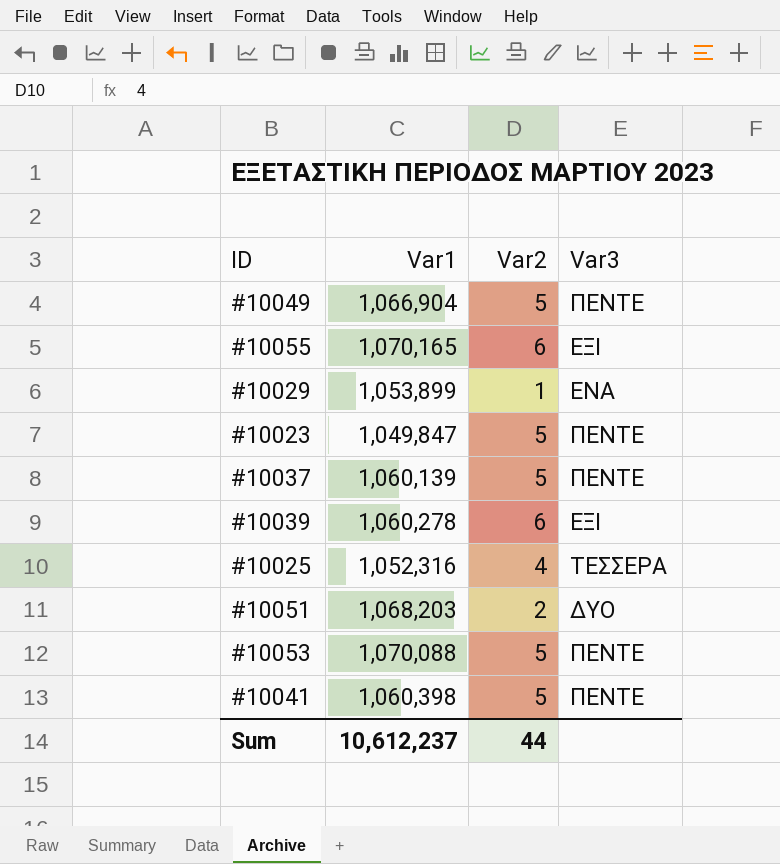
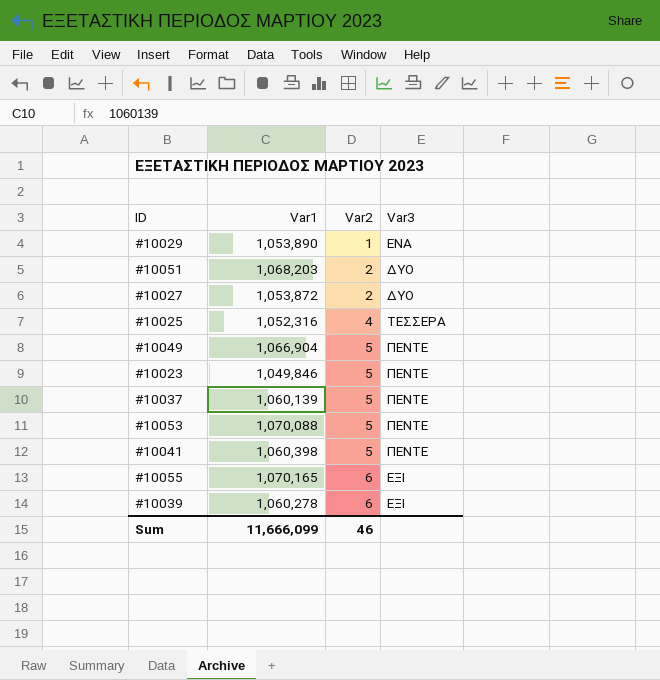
row order: none -> Var2 ascending
#10029 | Var1: 1,053,899 -> 1,053,890
row #10027: none -> 1,053,872 | 2 | ΔΥΟ
#10023 | Var1: 1,049,847 -> 1,049,846
Sum | Var1: 10,612,237 -> 11,666,099
Sum | Var2: 44 -> 46

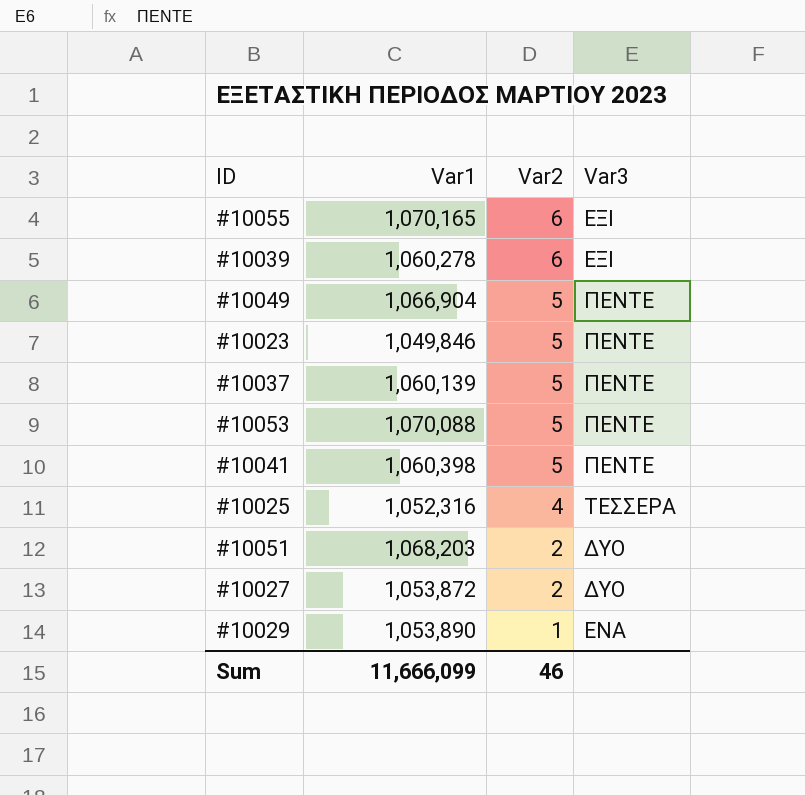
row order: Var2 ascending -> Var2 descending

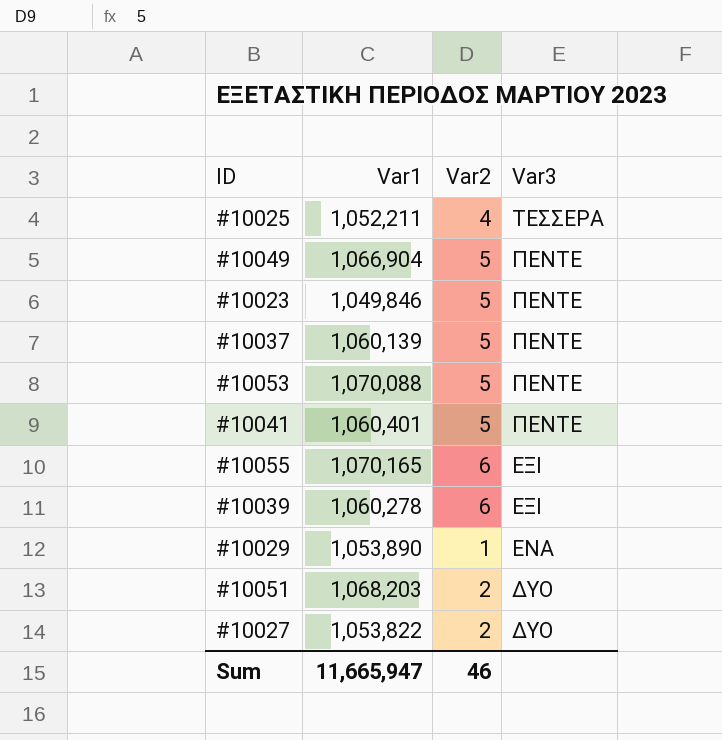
row order: Var2 descending -> Var3 descending
#10025 | Var1: 1,052,316 -> 1,052,211
#10041 | Var1: 1,060,398 -> 1,060,401
#10027 | Var1: 1,053,872 -> 1,053,822
Sum | Var1: 11,666,099 -> 11,665,947

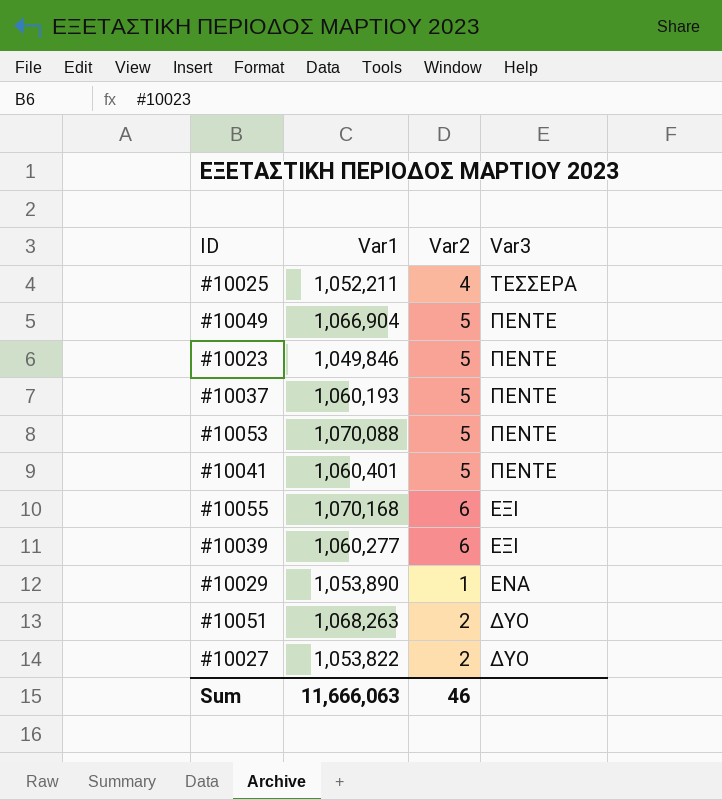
#10037 | Var1: 1,060,139 -> 1,060,193
#10055 | Var1: 1,070,165 -> 1,070,168
#10039 | Var1: 1,060,278 -> 1,060,277
#10051 | Var1: 1,068,203 -> 1,068,263
Sum | Var1: 11,665,947 -> 11,666,063

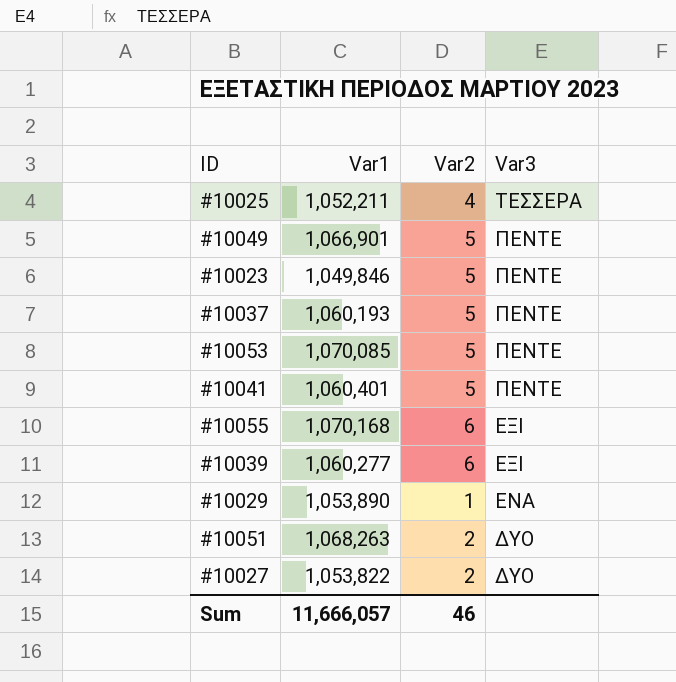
#10049 | Var1: 1,066,904 -> 1,066,901
#10053 | Var1: 1,070,088 -> 1,070,085
Sum | Var1: 11,666,063 -> 11,666,057

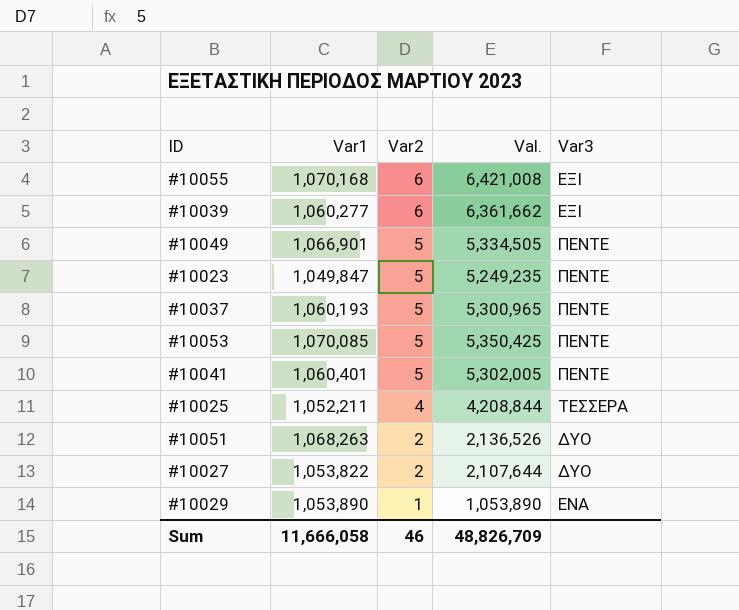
row order: Var3 descending -> Var2 descending
column Val. | formula: none -> [Var1] * [Var2]
#10023 | Var1: 1,049,846 -> 1,049,847
Sum | Var1: 11,666,057 -> 11,666,058

